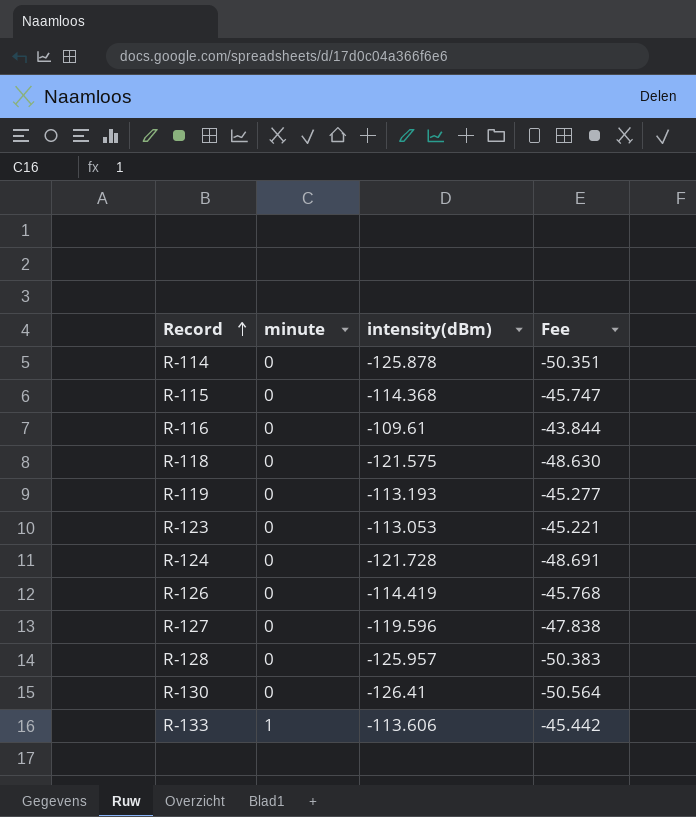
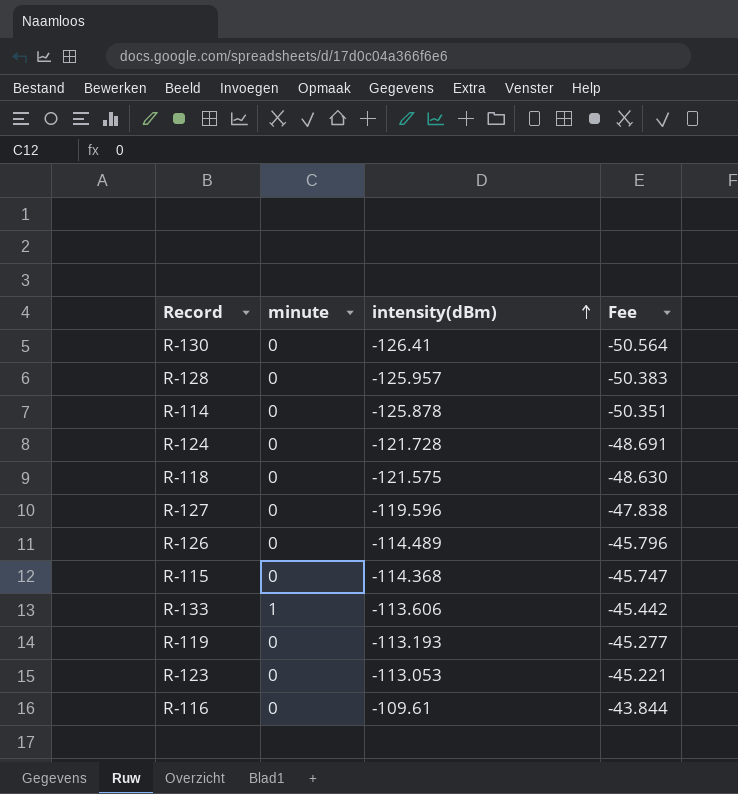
row order: Record ascending -> intensity(dBm) ascending
R-126 | intensity(dBm): -114.419 -> -114.489
R-126 | Fee: -45.768 -> -45.796

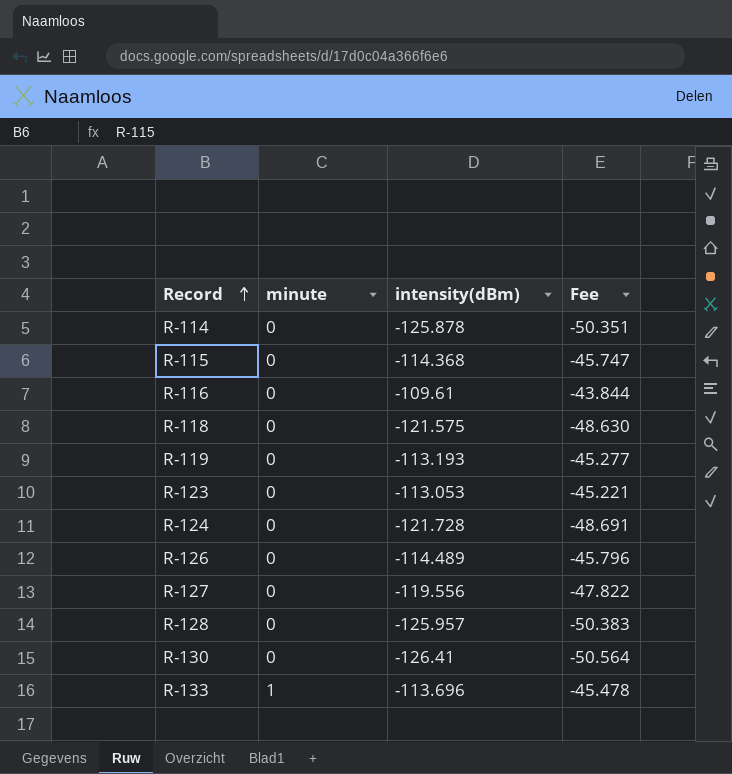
row order: intensity(dBm) ascending -> Record ascending
R-127 | intensity(dBm): -119.596 -> -119.556
R-127 | Fee: -47.838 -> -47.822
R-133 | intensity(dBm): -113.606 -> -113.696
R-133 | Fee: -45.442 -> -45.478

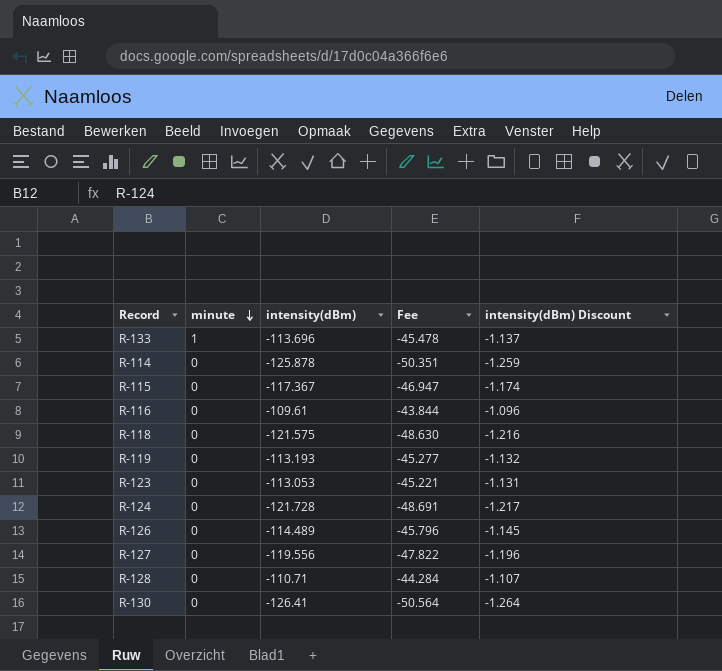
row order: Record ascending -> minute descending
column intensity(dBm) Discount | formula: none -> [intensity(dBm)] * 0.01
R-115 | intensity(dBm): -114.368 -> -117.367
R-115 | Fee: -45.747 -> -46.947
R-128 | intensity(dBm): -125.957 -> -110.71
R-128 | Fee: -50.383 -> -44.284

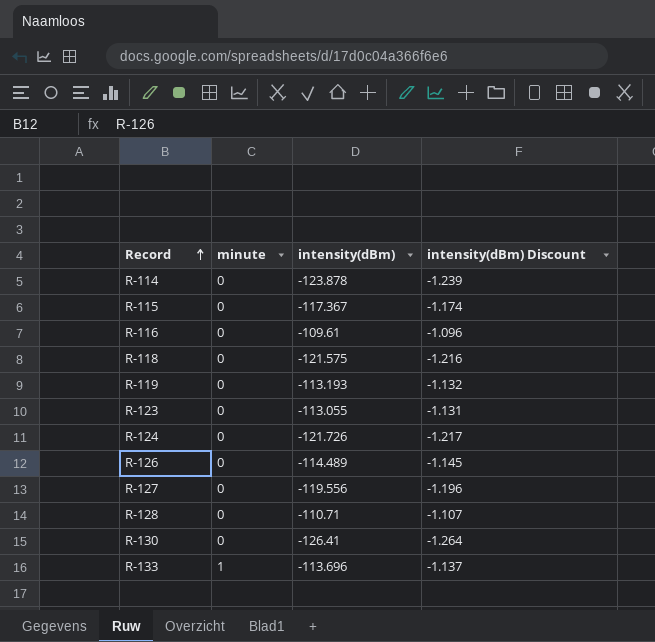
row order: minute descending -> Record ascending
column Fee | formula: [intensity(dBm)] * 0.4 -> none
R-114 | intensity(dBm): -125.878 -> -123.878
R-114 | intensity(dBm) Discount: -1.259 -> -1.239
R-123 | intensity(dBm): -113.053 -> -113.055
R-124 | intensity(dBm): -121.728 -> -121.726

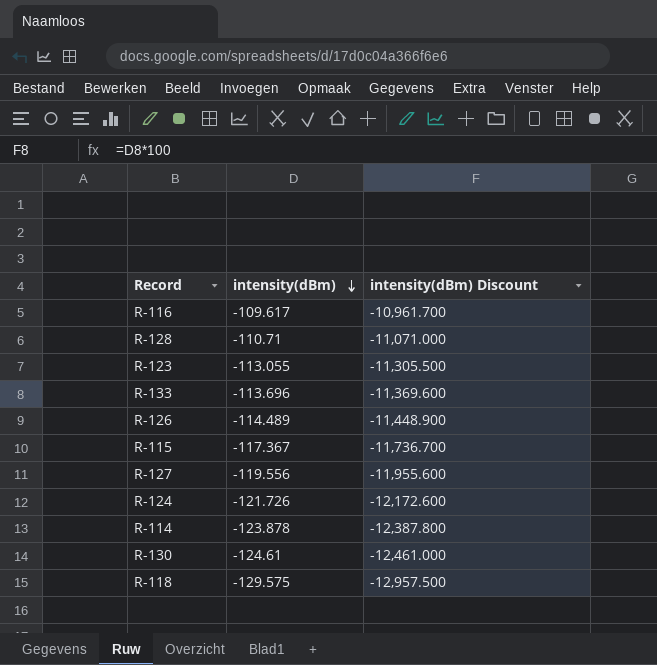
row order: Record ascending -> intensity(dBm) descending
column minute | position: 2 -> none
column intensity(dBm) Discount | formula: [intensity(dBm)] * 0.01 -> [intensity(dBm)] * 100
row R-119: 0 | -113.193 | -1.132 -> none
R-116 | intensity(dBm): -109.61 -> -109.617
R-130 | intensity(dBm): -126.41 -> -124.61
R-118 | intensity(dBm): -121.575 -> -129.575

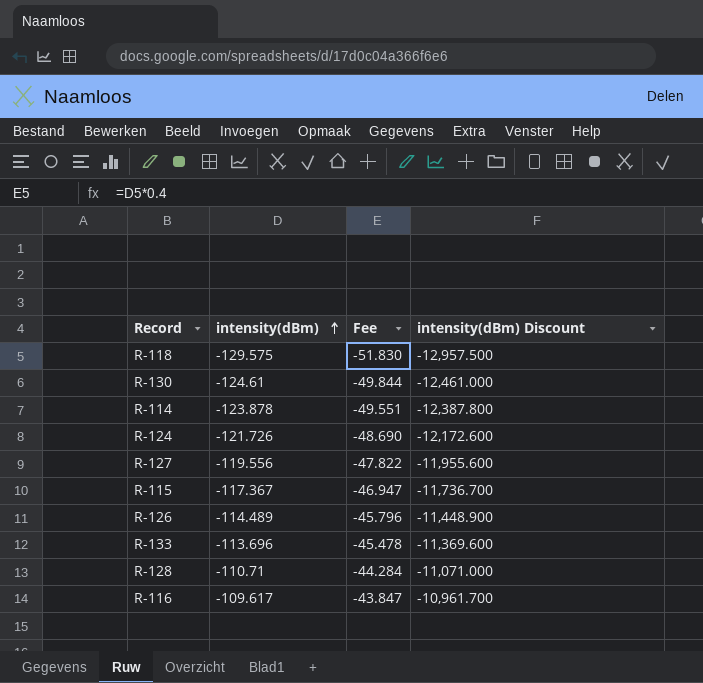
row order: intensity(dBm) descending -> intensity(dBm) ascending
column Fee | formula: none -> [intensity(dBm)] * 0.4
row R-123: -113.055 | -11,305.500 -> none

